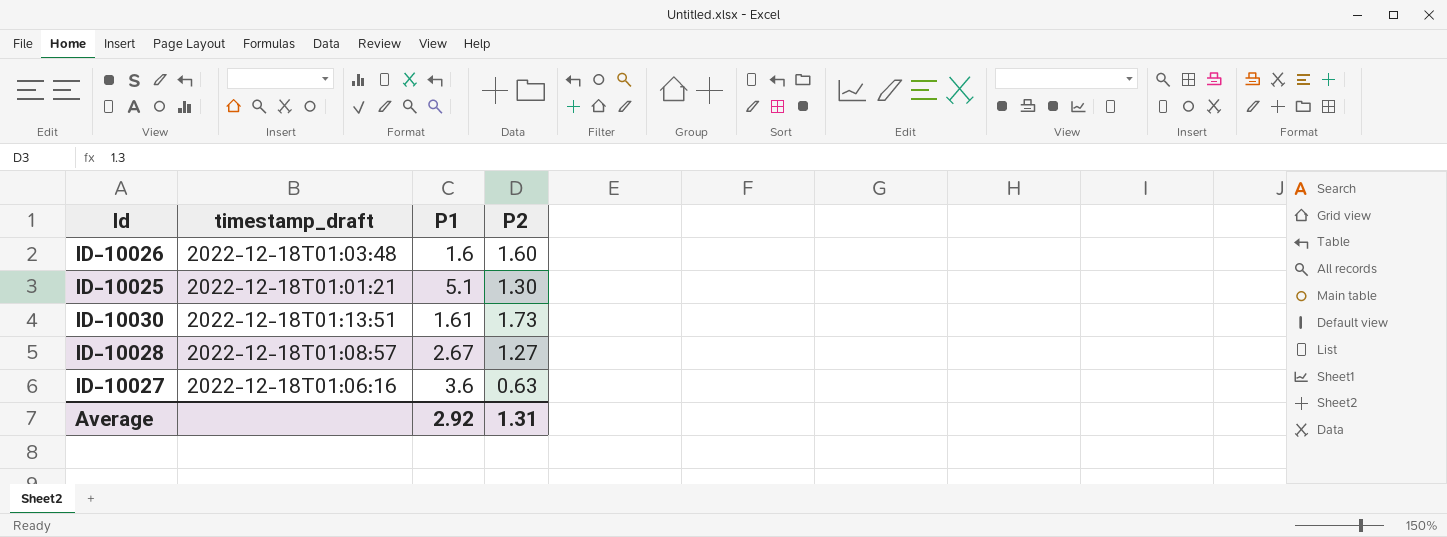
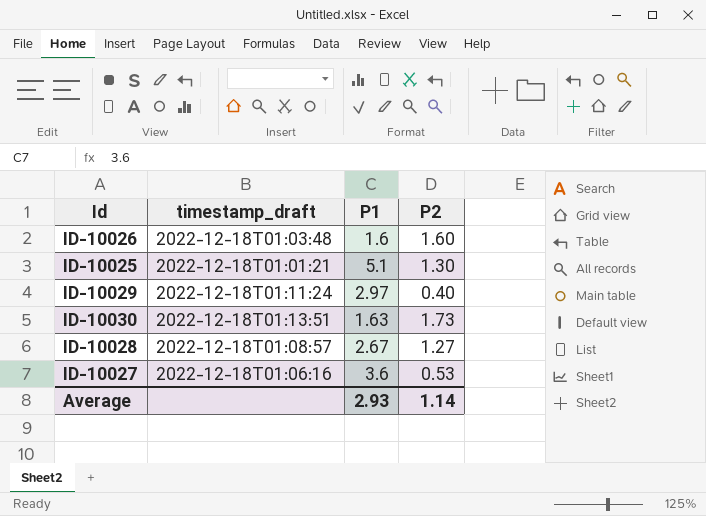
row ID-10029: none -> 2022-12-18T01:11:24 | 2.97 | 0.40
ID-10030 | P1: 1.61 -> 1.63
ID-10027 | P2: 0.63 -> 0.53
Average | P1: 2.92 -> 2.93
Average | P2: 1.31 -> 1.14

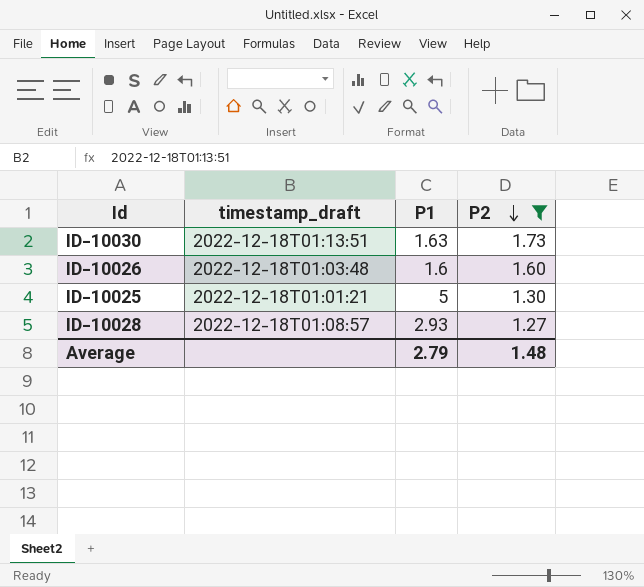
filter: none -> P2 >= 1.27
row order: none -> P2 descending
ID-10025 | P1: 5.1 -> 5
ID-10028 | P1: 2.67 -> 2.93
Average | P1: 2.93 -> 2.79
Average | P2: 1.14 -> 1.48

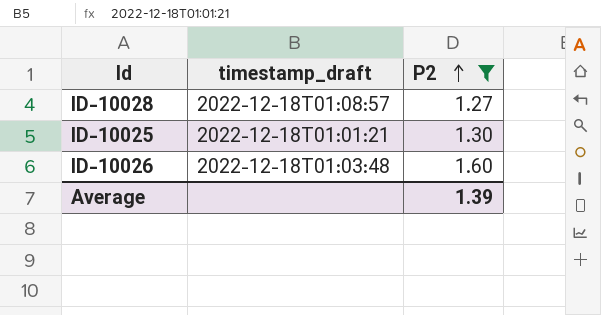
row order: P2 descending -> P2 ascending
column P1 | position: 3 -> none
row ID-10030: 2022-12-18T01:13:51 | 1.63 | 1.73 -> none
Average | P2: 1.48 -> 1.39

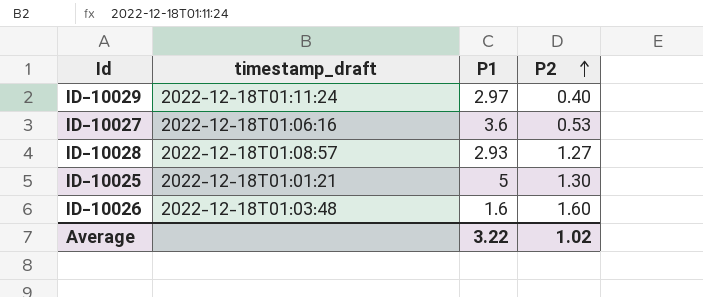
filter: P2 >= 1.27 -> none
column P1 | position: none -> 3
Average | P2: 1.39 -> 1.02

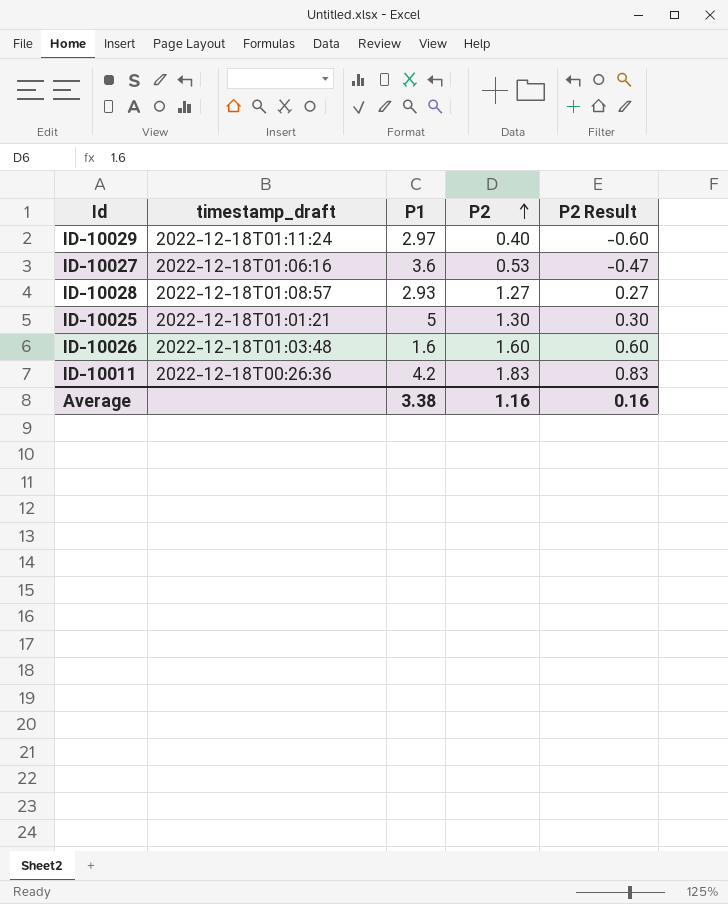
column P2 Result | formula: none -> [P2] - 1
row ID-10011: none -> 2022-12-18T00:26:36 | 4.2 | 1.83 | 0.83
Average | P1: 3.22 -> 3.38
Average | P2: 1.02 -> 1.16

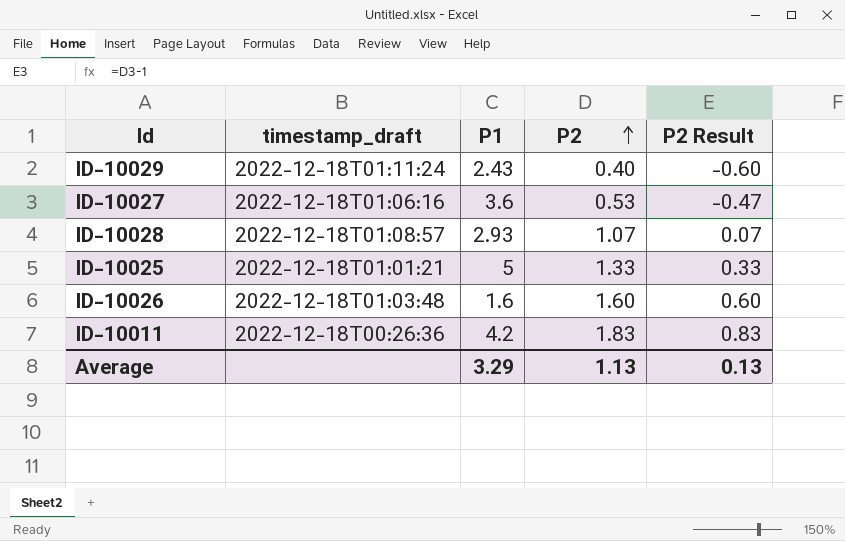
ID-10029 | P1: 2.97 -> 2.43
ID-10028 | P2: 1.27 -> 1.07
ID-10028 | P2 Result: 0.27 -> 0.07
ID-10025 | P2: 1.30 -> 1.33
ID-10025 | P2 Result: 0.30 -> 0.33
Average | P1: 3.38 -> 3.29
Average | P2: 1.16 -> 1.13
Average | P2 Result: 0.16 -> 0.13

